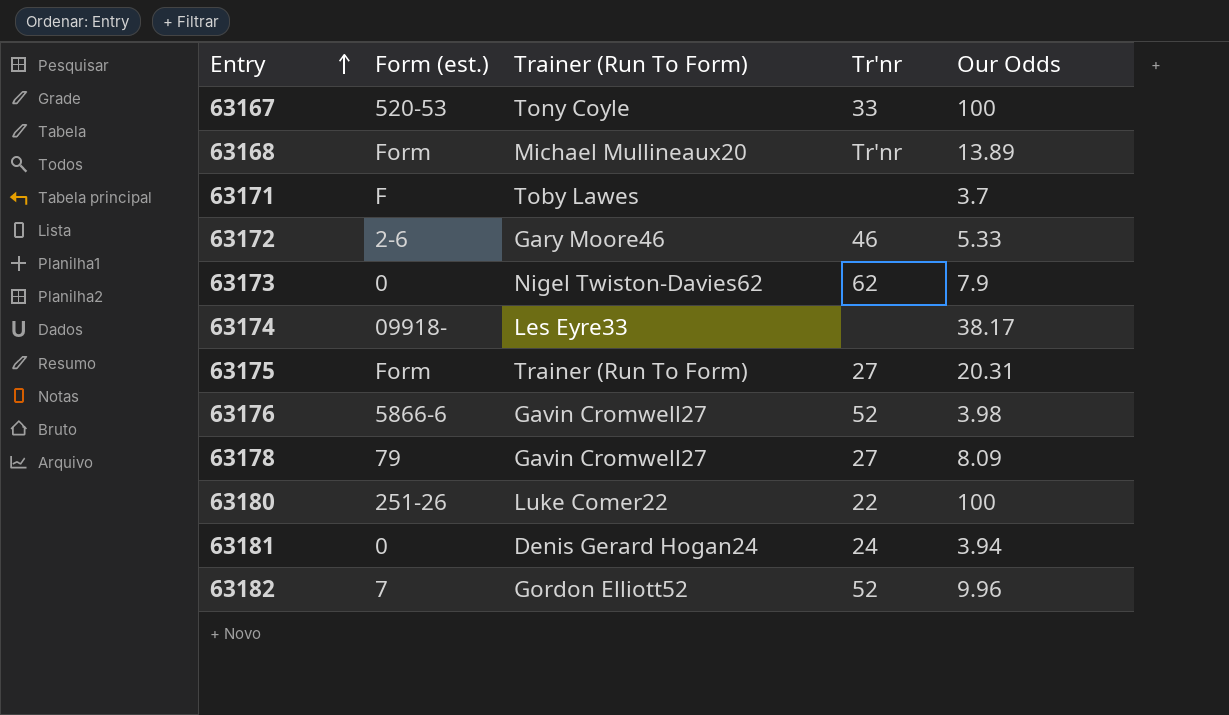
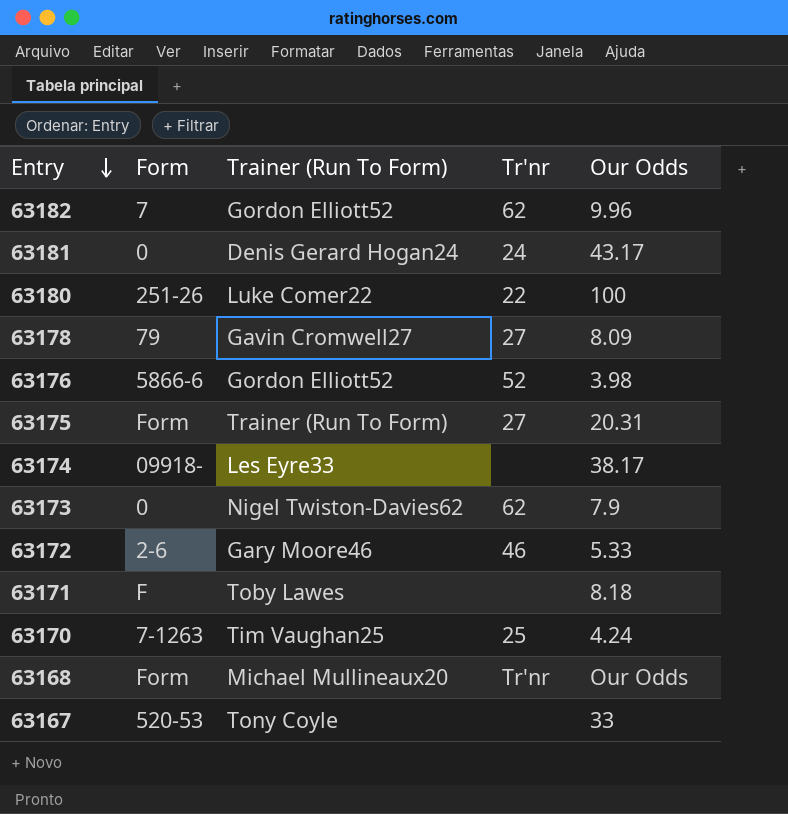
row order: Entry ascending -> Entry descending
column name: Form (est.) -> Form
63182 | Tr'nr: 52 -> 62
63181 | Our Odds: 3.94 -> 43.17
63176 | Trainer (Run To Form): Gavin Cromwell27 -> Gordon Elliott52
63171 | Our Odds: 3.7 -> 8.18
row 63170: none -> 7-1263 | Tim Vaughan25 | 25 | 4.24
63168 | Our Odds: 13.89 -> Our Odds
63167 | Tr'nr: 33 -> none
63167 | Our Odds: 100 -> 33

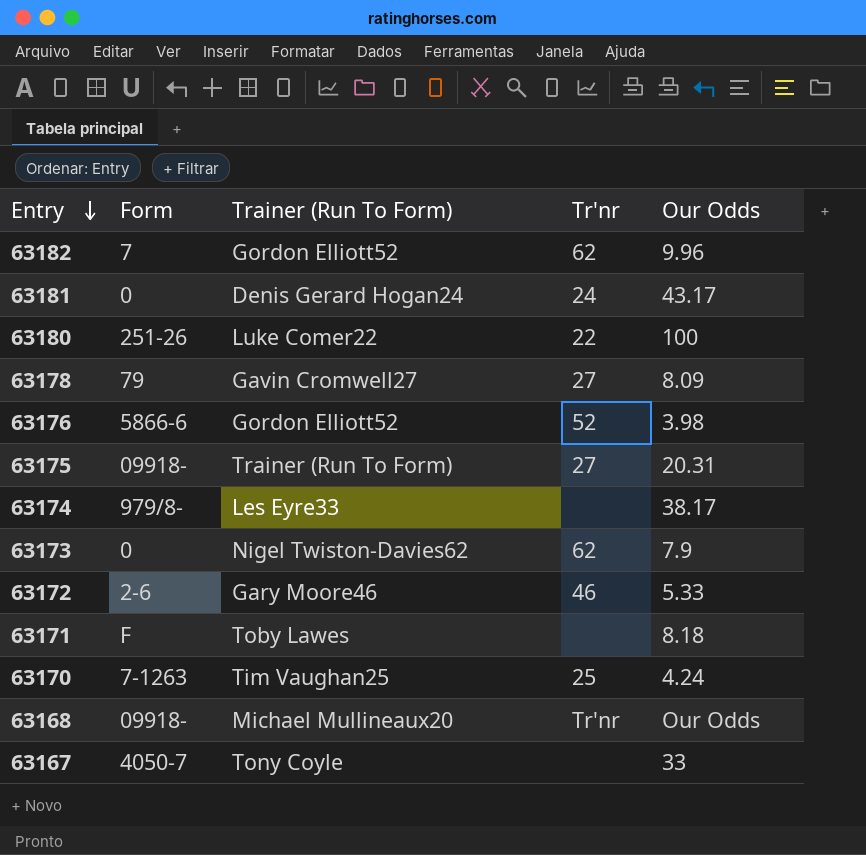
63175 | Form: Form -> 09918-
63174 | Form: 09918- -> 979/8-
63168 | Form: Form -> 09918-
63167 | Form: 520-53 -> 4050-7

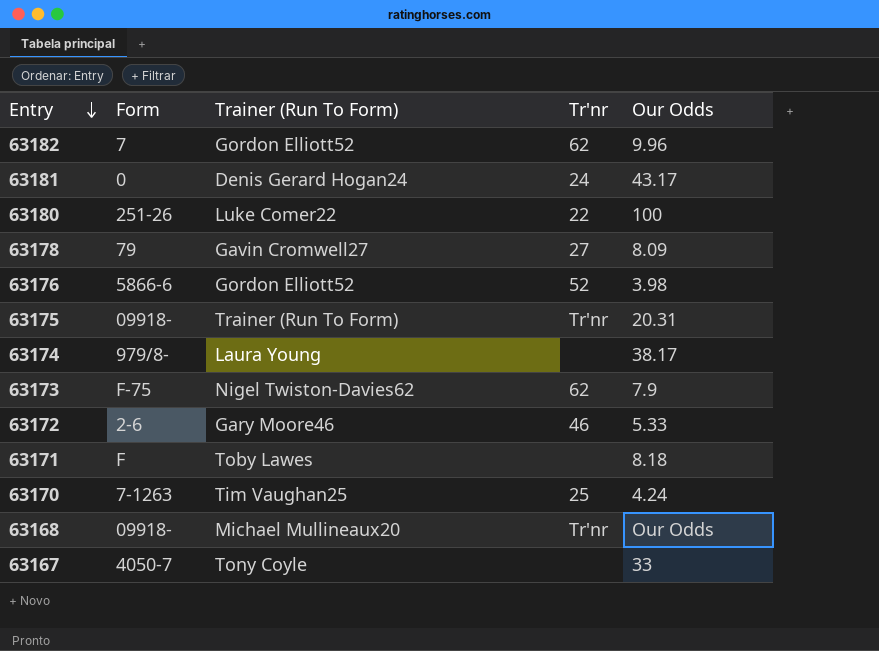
63175 | Tr'nr: 27 -> Tr'nr
63174 | Trainer (Run To Form): Les Eyre33 -> Laura Young
63173 | Form: 0 -> F-75

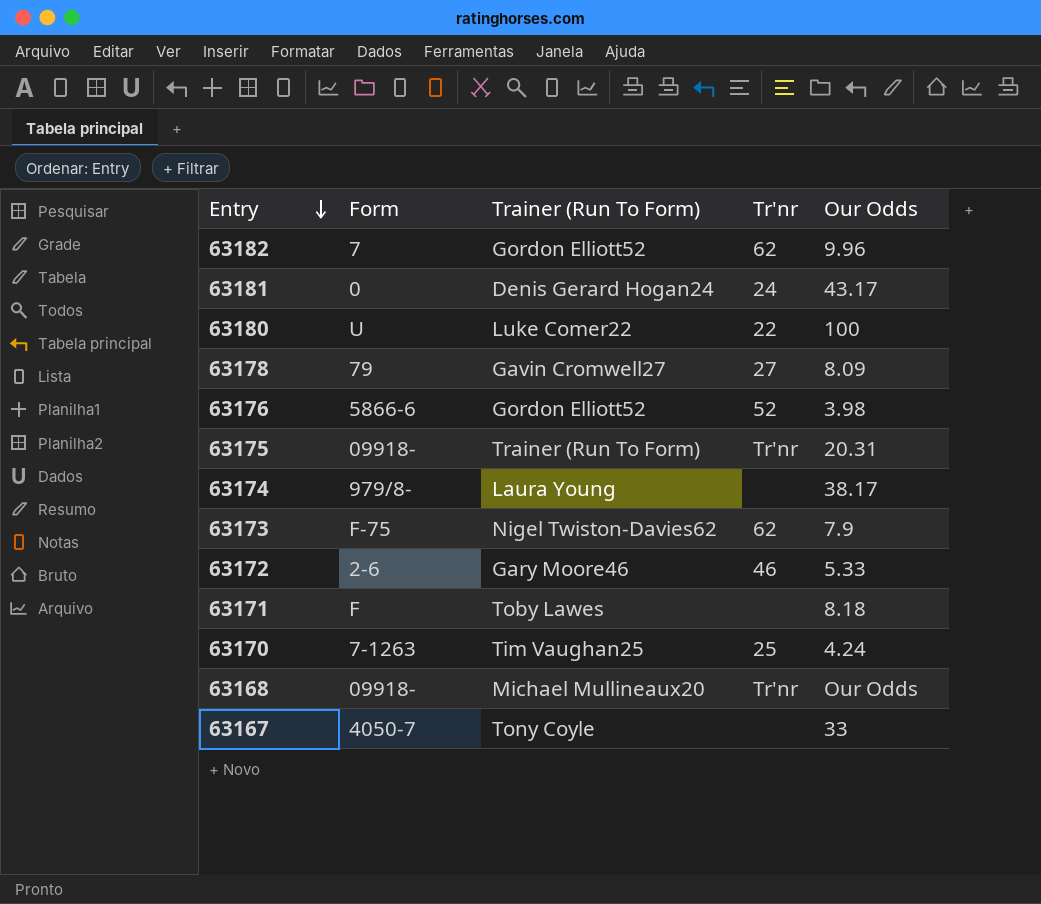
63180 | Form: 251-26 -> U

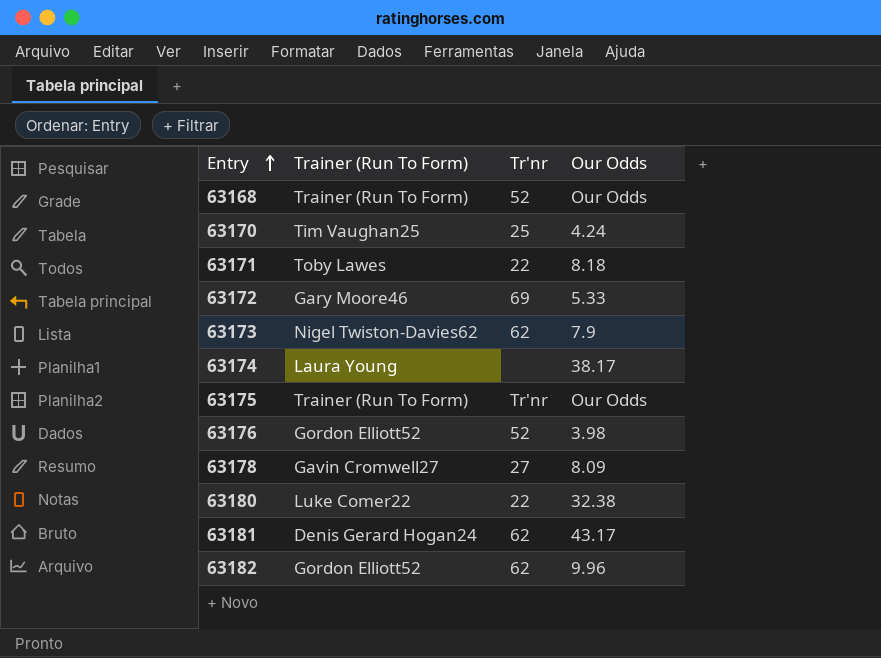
row order: Entry descending -> Entry ascending
column Form | position: 2 -> none
row 63167: 4050-7 | Tony Coyle | none | 33 -> none
63168 | Trainer (Run To Form): Michael Mullineaux20 -> Trainer (Run To Form)
63168 | Tr'nr: Tr'nr -> 52
63171 | Tr'nr: none -> 22
63172 | Tr'nr: 46 -> 69
63175 | Our Odds: 20.31 -> Our Odds
63180 | Our Odds: 100 -> 32.38
63181 | Tr'nr: 24 -> 62

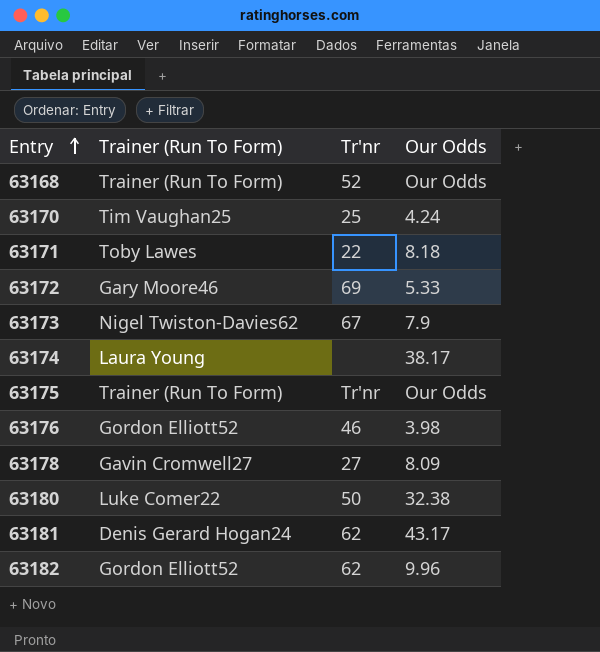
63173 | Tr'nr: 62 -> 67
63176 | Tr'nr: 52 -> 46
63180 | Tr'nr: 22 -> 50

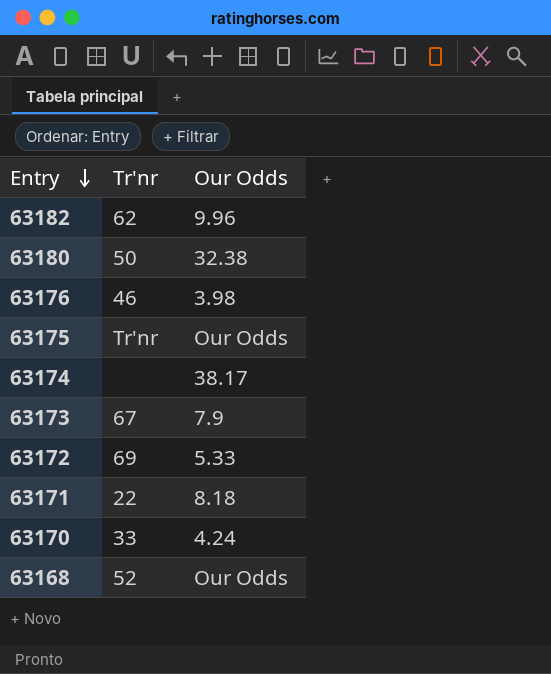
row order: Entry ascending -> Entry descending
column Trainer (Run To Form) | position: 2 -> none
row 63178: Gavin Cromwell27 | 27 | 8.09 -> none
row 63181: Denis Gerard Hogan24 | 62 | 43.17 -> none
63170 | Tr'nr: 25 -> 33

